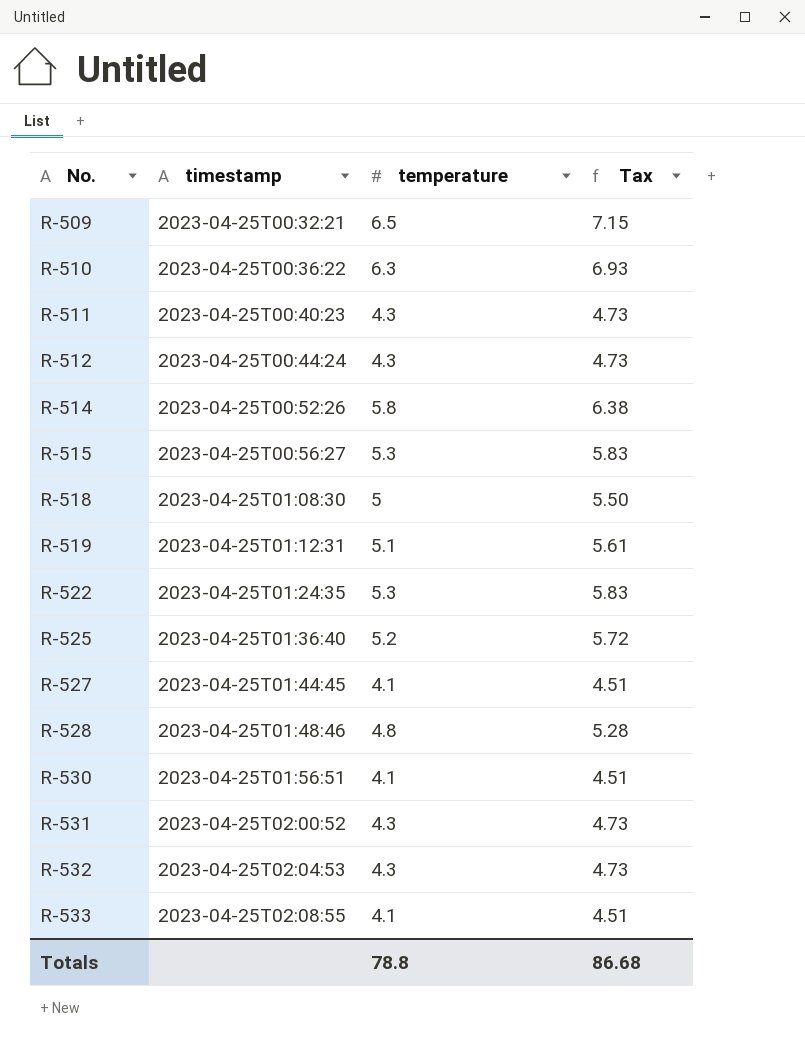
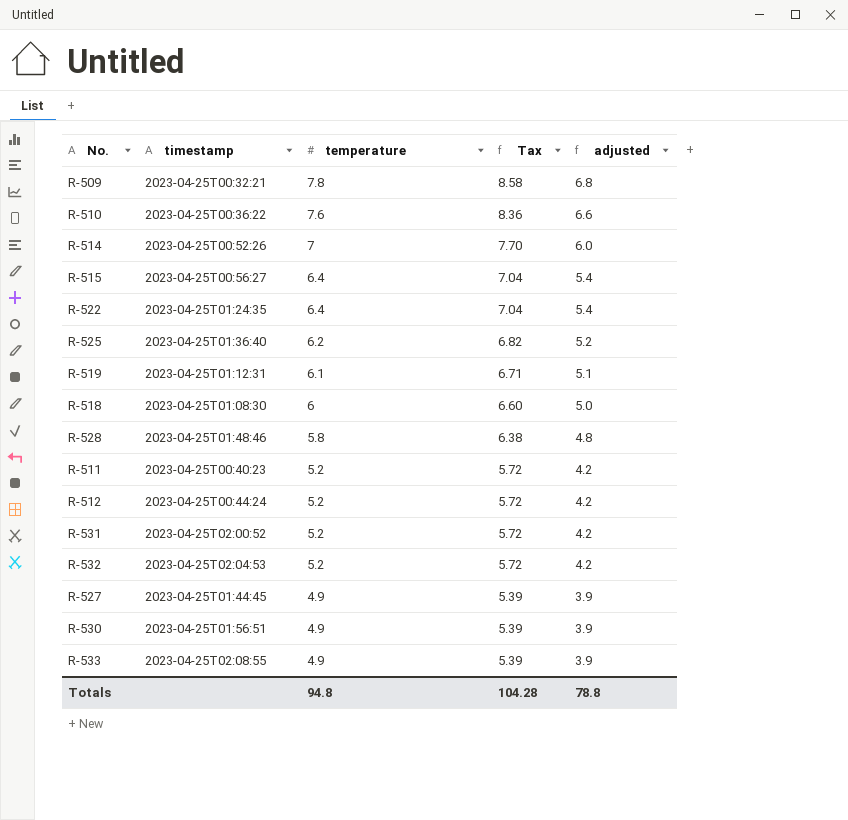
row order: No. ascending -> temperature descending
column adjusted | formula: none -> [temperature] - 1
R-509 | temperature: 6.5 -> 7.8
R-509 | Tax: 7.15 -> 8.58
R-510 | temperature: 6.3 -> 7.6
R-510 | Tax: 6.93 -> 8.36
R-514 | temperature: 5.8 -> 7
R-514 | Tax: 6.38 -> 7.70
R-515 | temperature: 5.3 -> 6.4
R-515 | Tax: 5.83 -> 7.04
R-522 | temperature: 5.3 -> 6.4
R-522 | Tax: 5.83 -> 7.04
R-525 | temperature: 5.2 -> 6.2
R-525 | Tax: 5.72 -> 6.82
R-519 | temperature: 5.1 -> 6.1
R-519 | Tax: 5.61 -> 6.71
R-518 | temperature: 5 -> 6
R-518 | Tax: 5.50 -> 6.60
R-528 | temperature: 4.8 -> 5.8
R-528 | Tax: 5.28 -> 6.38
R-511 | temperature: 4.3 -> 5.2
R-511 | Tax: 4.73 -> 5.72
R-512 | temperature: 4.3 -> 5.2
R-512 | Tax: 4.73 -> 5.72
R-531 | temperature: 4.3 -> 5.2
R-531 | Tax: 4.73 -> 5.72
R-532 | temperature: 4.3 -> 5.2
R-532 | Tax: 4.73 -> 5.72
R-527 | temperature: 4.1 -> 4.9
R-527 | Tax: 4.51 -> 5.39
R-530 | temperature: 4.1 -> 4.9
R-530 | Tax: 4.51 -> 5.39
R-533 | temperature: 4.1 -> 4.9
R-533 | Tax: 4.51 -> 5.39
Totals | temperature: 78.8 -> 94.8
Totals | Tax: 86.68 -> 104.28

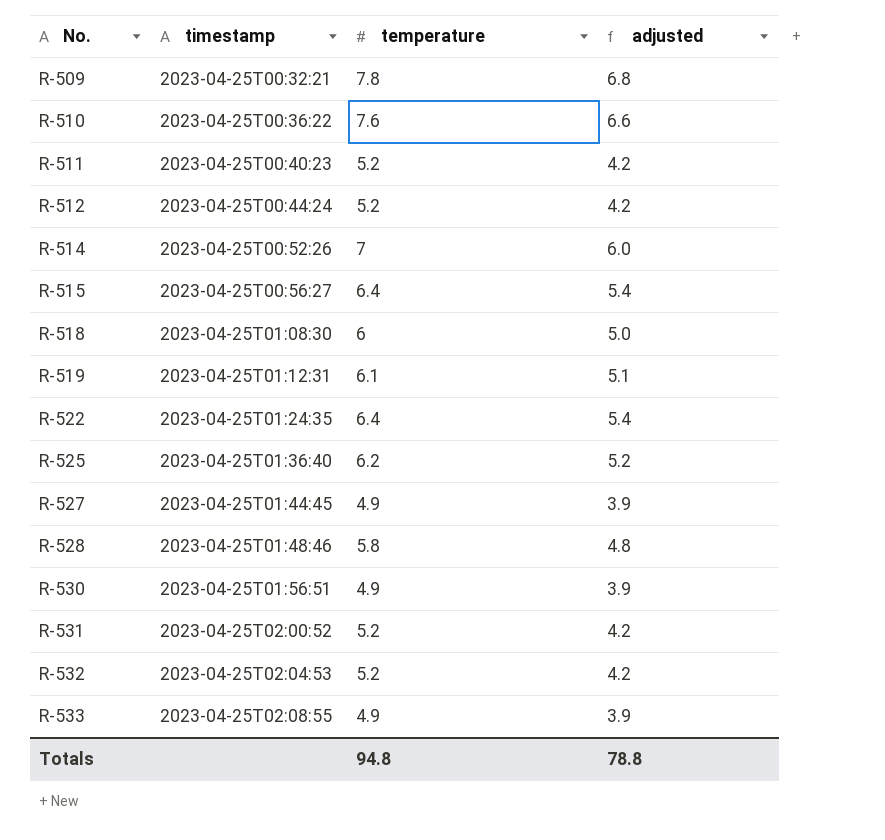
row order: temperature descending -> No. ascending
column Tax | formula: [temperature] * 1.1 -> none

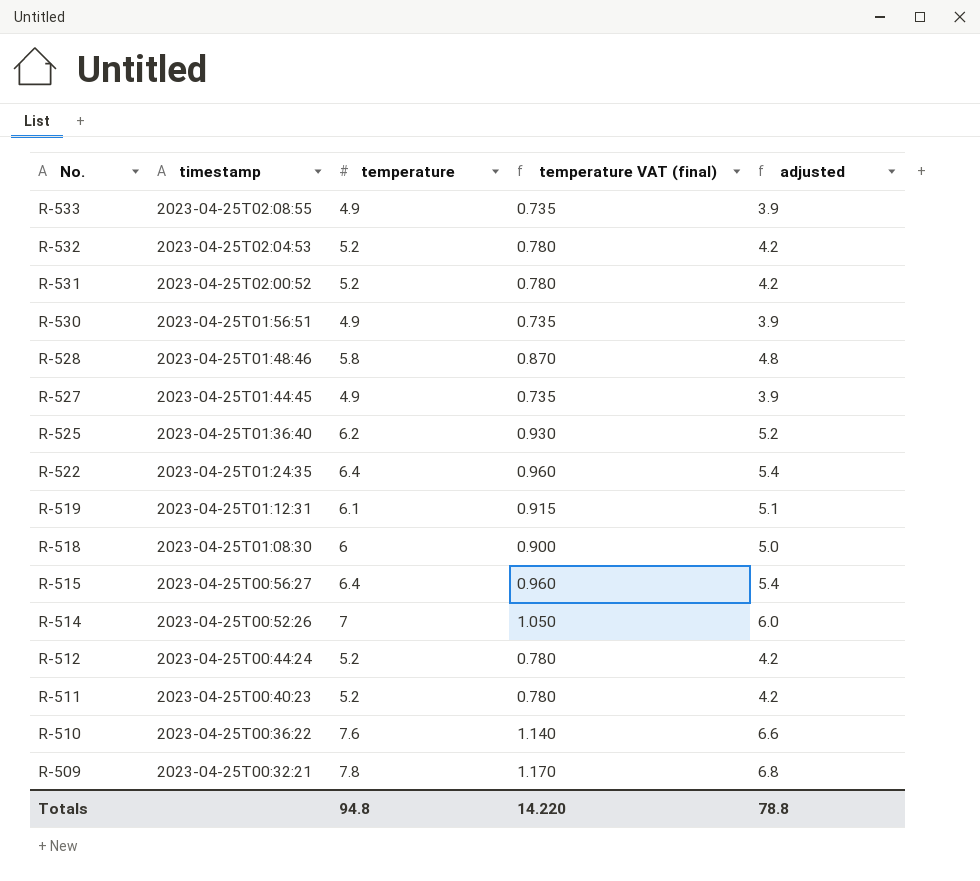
row order: No. ascending -> No. descending
column temperature VAT (final) | formula: none -> [temperature] * 0.15

